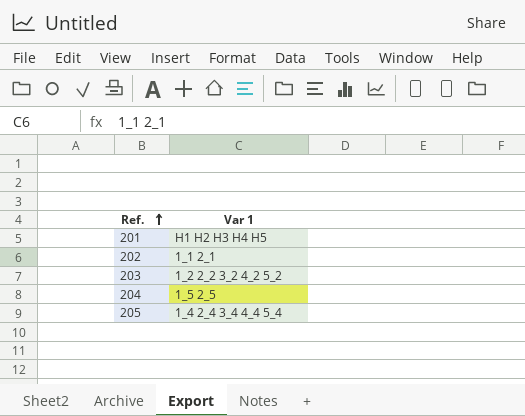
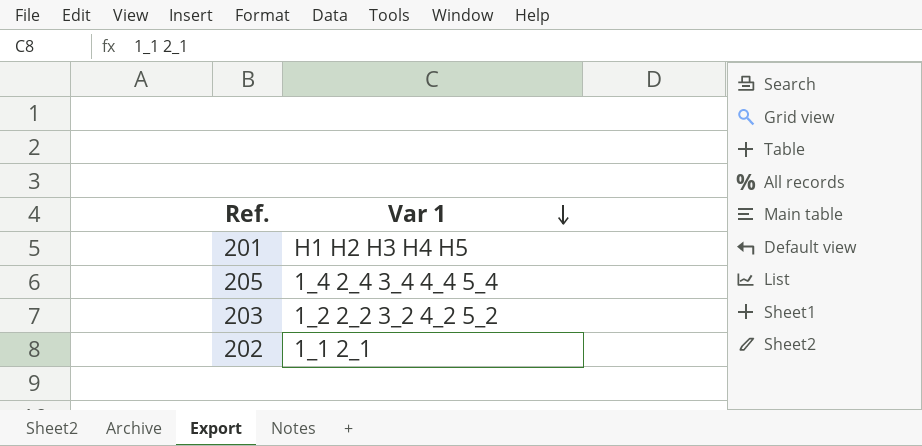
row order: Ref. ascending -> Var 1 descending
row 204: 1_5 2_5 -> none

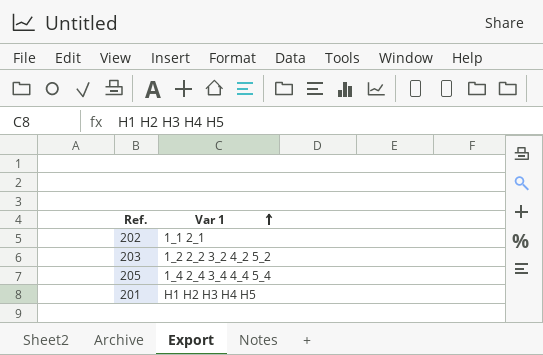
row order: Var 1 descending -> Var 1 ascending

